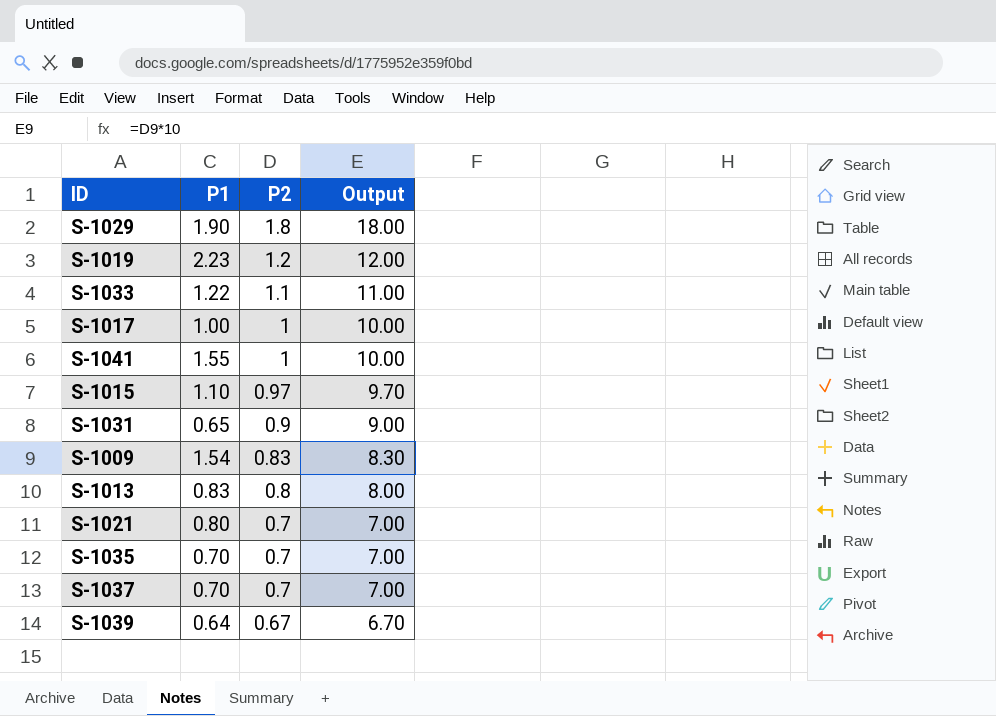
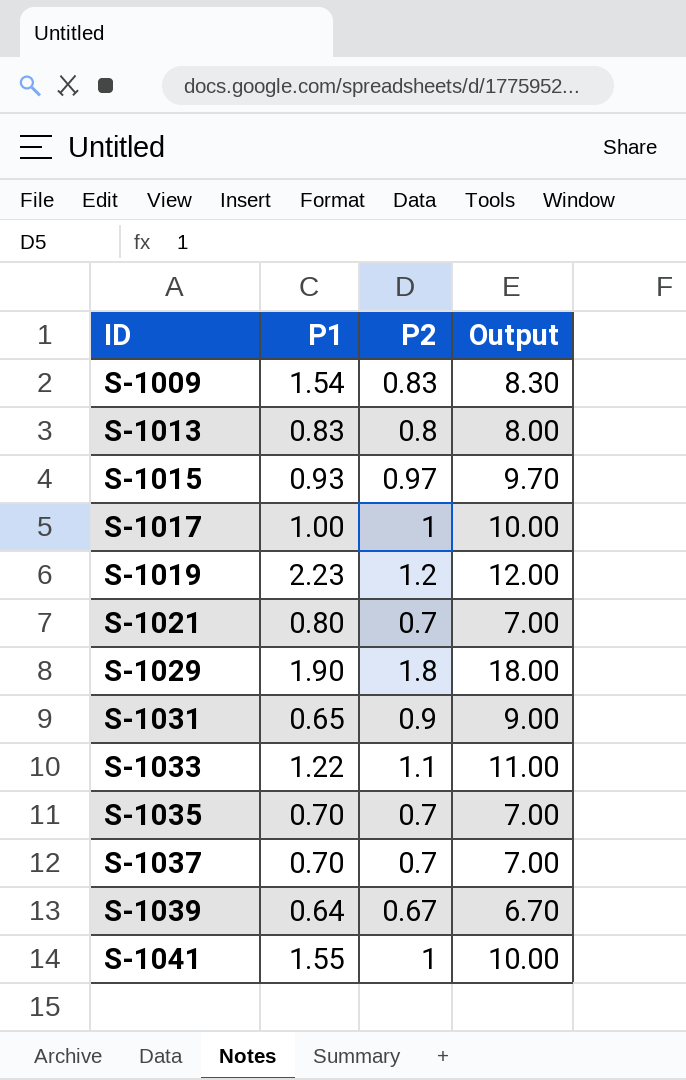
row order: P2 descending -> ID ascending
S-1015 | P1: 1.10 -> 0.93

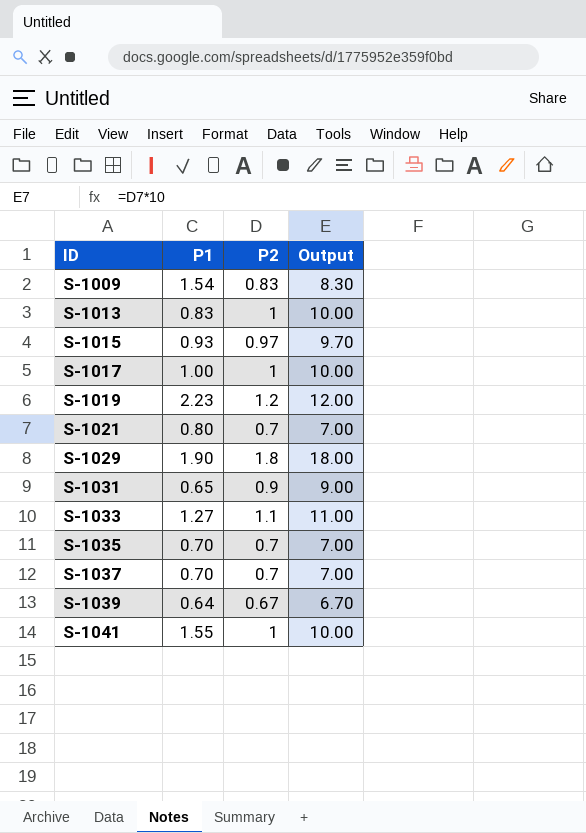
S-1013 | P2: 0.8 -> 1
S-1013 | Output: 8.00 -> 10.00
S-1033 | P1: 1.22 -> 1.27

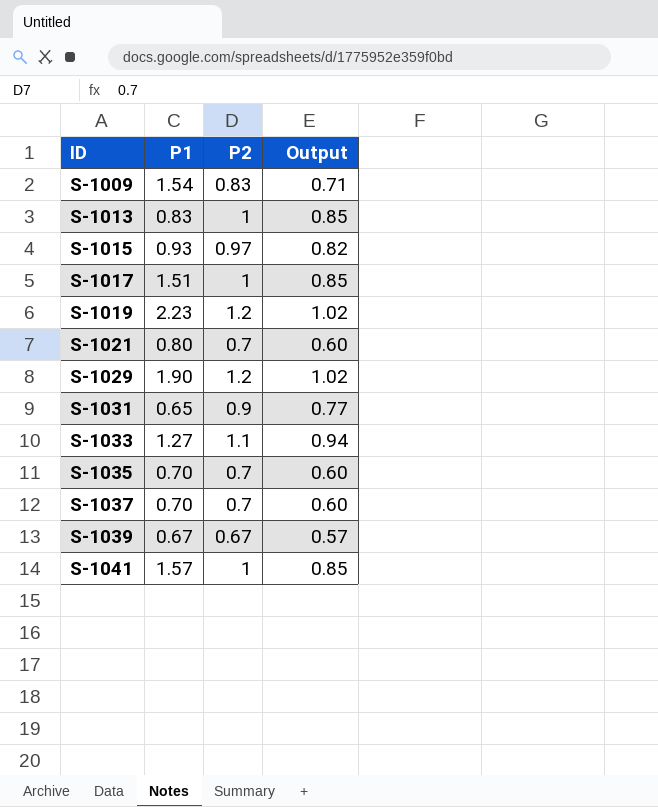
column Output | formula: [P2] * 10 -> [P2] * 0.85
S-1017 | P1: 1.00 -> 1.51
S-1029 | P2: 1.8 -> 1.2
S-1039 | P1: 0.64 -> 0.67
S-1041 | P1: 1.55 -> 1.57

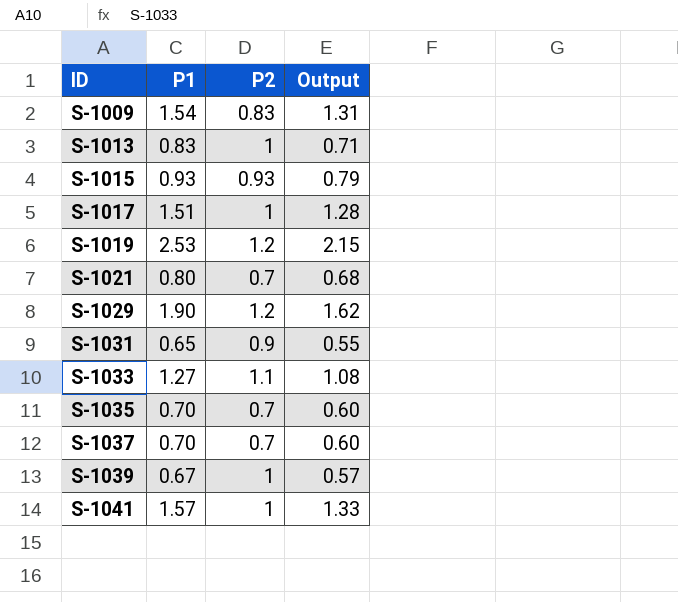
column Output | formula: [P2] * 0.85 -> [P1] * 0.85
S-1015 | P2: 0.97 -> 0.93
S-1019 | P1: 2.23 -> 2.53
S-1039 | P2: 0.67 -> 1

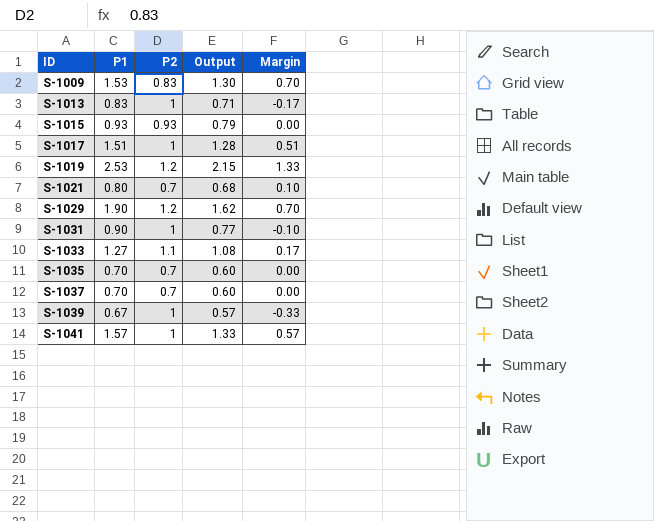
column Margin | formula: none -> [P1] - [P2]
S-1009 | P1: 1.54 -> 1.53
S-1009 | Output: 1.31 -> 1.30
S-1031 | P1: 0.65 -> 0.90
S-1031 | P2: 0.9 -> 1
S-1031 | Output: 0.55 -> 0.77

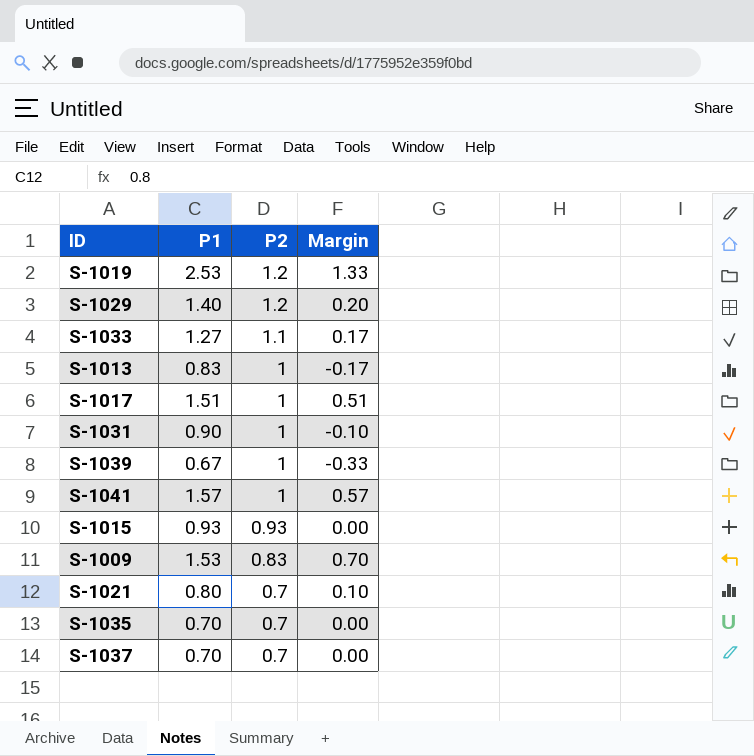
row order: ID ascending -> P2 descending
column Output | formula: [P1] * 0.85 -> none
S-1029 | P1: 1.90 -> 1.40
S-1029 | Margin: 0.70 -> 0.20

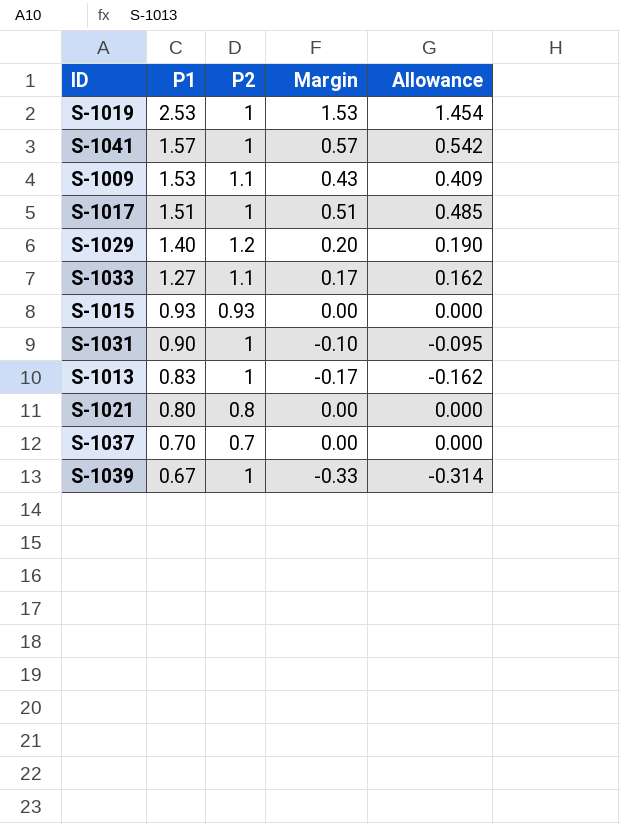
row order: P2 descending -> P1 descending
column Allowance | formula: none -> [Margin] * 0.95
row S-1035: 0.70 | 0.7 | 0.00 -> none
S-1019 | P2: 1.2 -> 1
S-1019 | Margin: 1.33 -> 1.53
S-1009 | P2: 0.83 -> 1.1
S-1009 | Margin: 0.70 -> 0.43
S-1021 | P2: 0.7 -> 0.8
S-1021 | Margin: 0.10 -> 0.00

